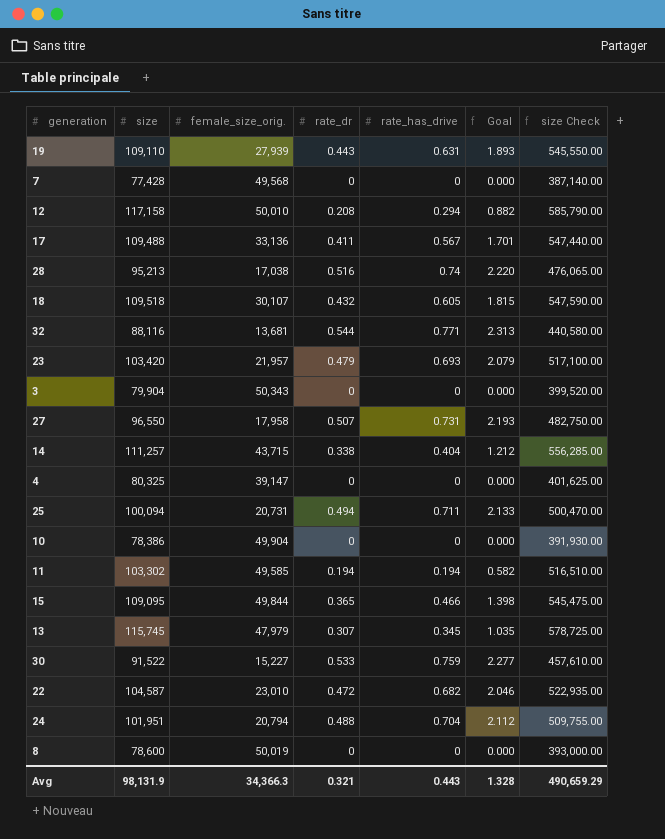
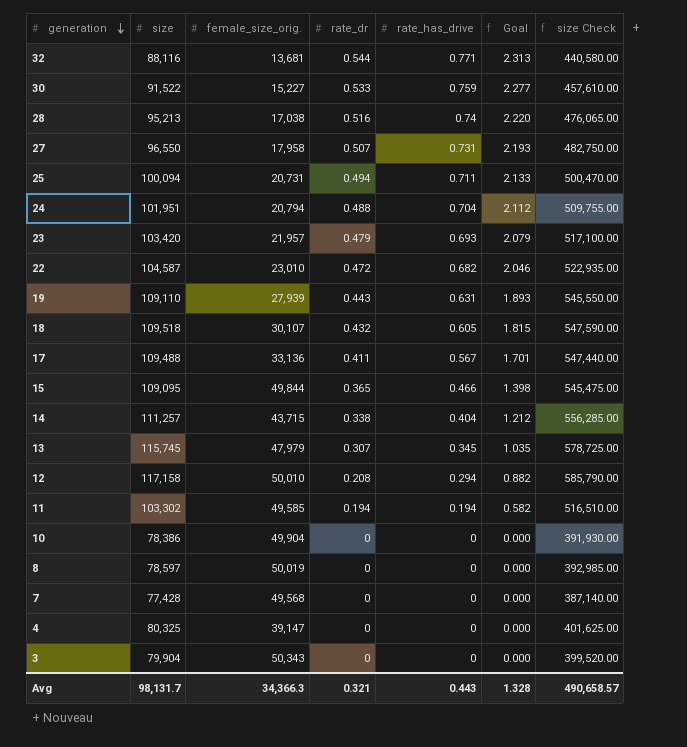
row order: none -> generation descending
8 | size: 78,600 -> 78,597
8 | size Check: 393,000.00 -> 392,985.00
Avg | size: 98,131.9 -> 98,131.7
Avg | size Check: 490,659.29 -> 490,658.57

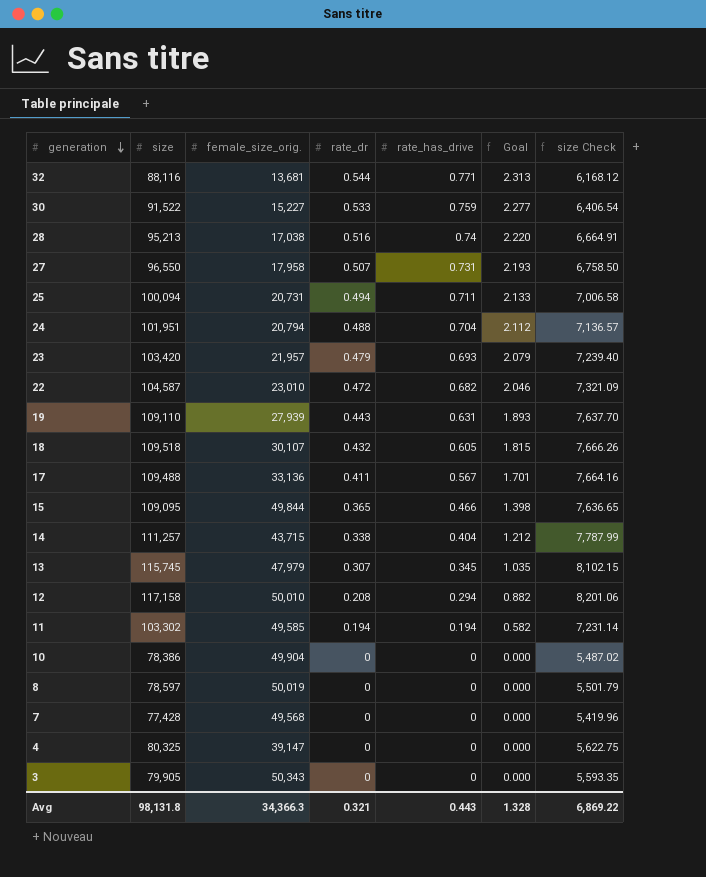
column size Check | formula: [size] * 5 -> [size] * 0.07
3 | size: 79,904 -> 79,905
Avg | size: 98,131.7 -> 98,131.8
Avg | size Check: 490,658.57 -> 6,869.22

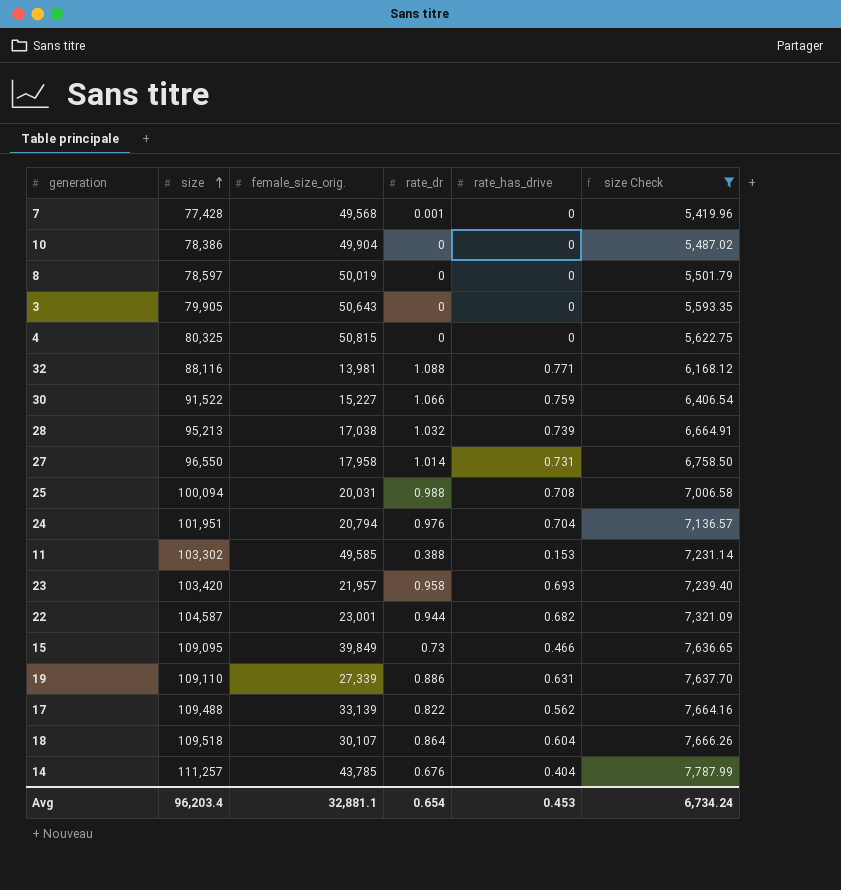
filter: none -> size Check <= 7,787.99
row order: generation descending -> size ascending
column Goal | formula: [rate_has_drive] * 3 -> none
7 | rate_dr: 0 -> 0.001
3 | female_size_orig.: 50,343 -> 50,643
4 | female_size_orig.: 39,147 -> 50,815
32 | female_size_orig.: 13,681 -> 13,981
32 | rate_dr: 0.544 -> 1.088
30 | rate_dr: 0.533 -> 1.066
28 | rate_dr: 0.516 -> 1.032
28 | rate_has_drive: 0.74 -> 0.739
27 | rate_dr: 0.507 -> 1.014
25 | female_size_orig.: 20,731 -> 20,031
25 | rate_dr: 0.494 -> 0.988
25 | rate_has_drive: 0.711 -> 0.708
24 | rate_dr: 0.488 -> 0.976
11 | rate_dr: 0.194 -> 0.388
11 | rate_has_drive: 0.194 -> 0.153
23 | rate_dr: 0.479 -> 0.958
22 | female_size_orig.: 23,010 -> 23,001
22 | rate_dr: 0.472 -> 0.944
15 | female_size_orig.: 49,844 -> 39,849
15 | rate_dr: 0.365 -> 0.73
19 | female_size_orig.: 27,939 -> 27,339
19 | rate_dr: 0.443 -> 0.886
17 | female_size_orig.: 33,136 -> 33,139
17 | rate_dr: 0.411 -> 0.822
17 | rate_has_drive: 0.567 -> 0.562
18 | rate_dr: 0.432 -> 0.864
18 | rate_has_drive: 0.605 -> 0.604
14 | female_size_orig.: 43,715 -> 43,785
14 | rate_dr: 0.338 -> 0.676
Avg | size: 98,131.8 -> 96,203.4
Avg | female_size_orig.: 34,366.3 -> 32,881.1
Avg | rate_dr: 0.321 -> 0.654
Avg | rate_has_drive: 0.443 -> 0.453
Avg | size Check: 6,869.22 -> 6,734.24

